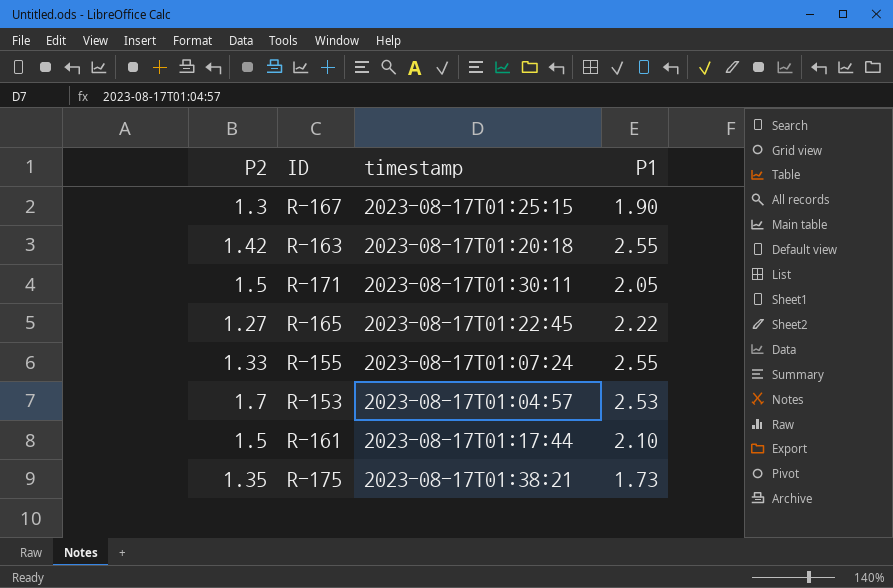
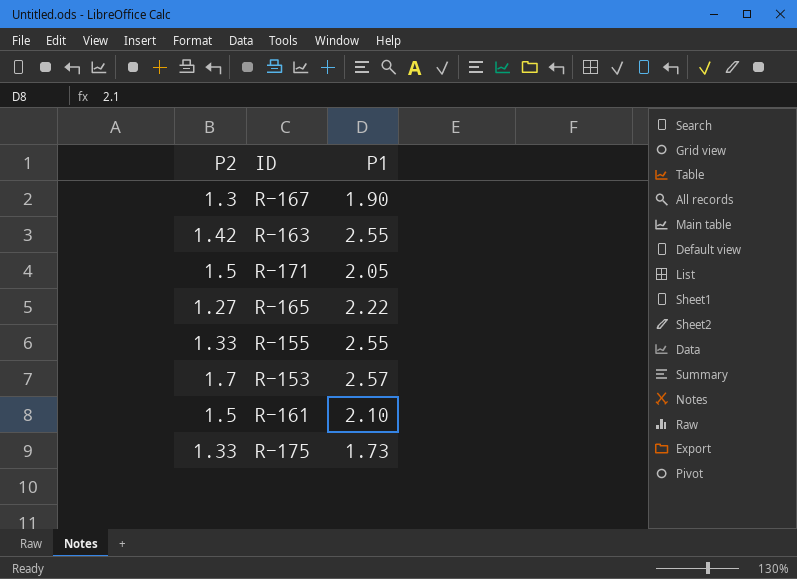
column timestamp | position: 3 -> none
R-153 | P1: 2.53 -> 2.57
R-175 | P2: 1.35 -> 1.33

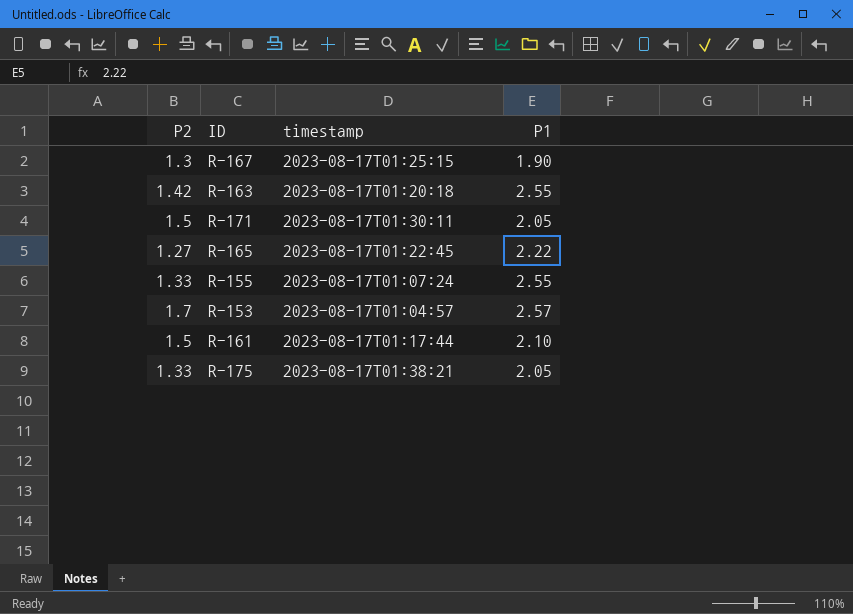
column timestamp | position: none -> 3
R-175 | P1: 1.73 -> 2.05

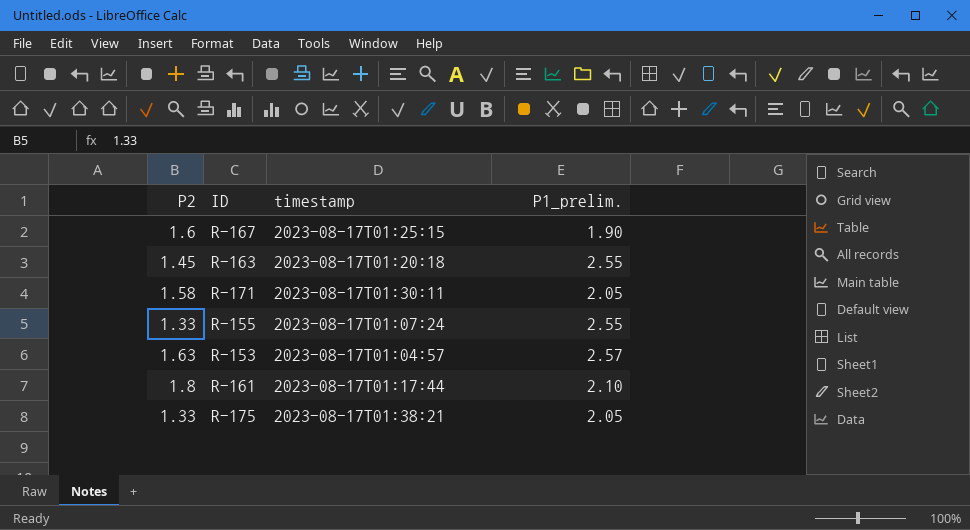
column name: P1 -> P1_prelim.
row R-165: 1.27 | 2023-08-17T01:22:45 | 2.22 -> none
R-167 | P2: 1.3 -> 1.6
R-163 | P2: 1.42 -> 1.45
R-171 | P2: 1.5 -> 1.58
R-153 | P2: 1.7 -> 1.63
R-161 | P2: 1.5 -> 1.8

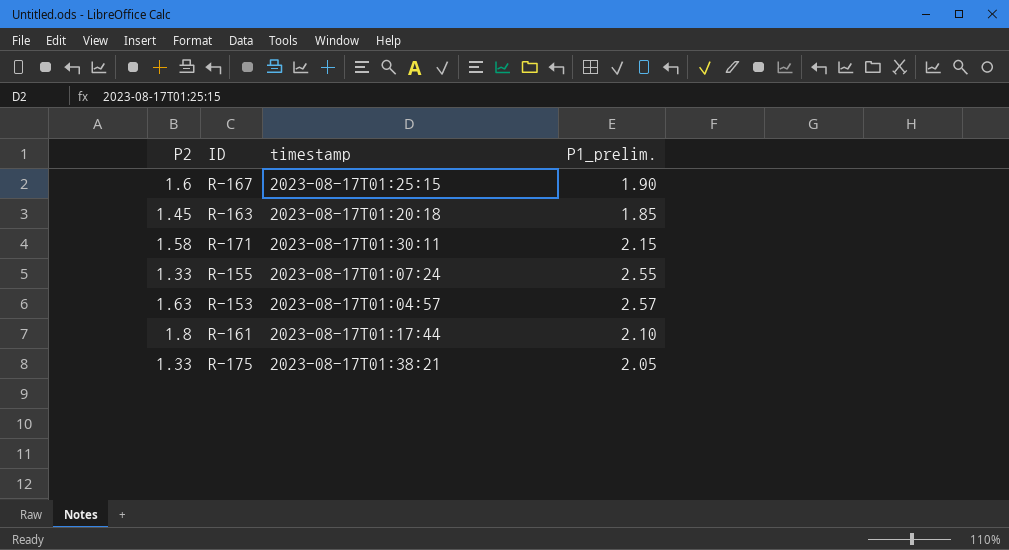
R-163 | P1_prelim.: 2.55 -> 1.85
R-171 | P1_prelim.: 2.05 -> 2.15

